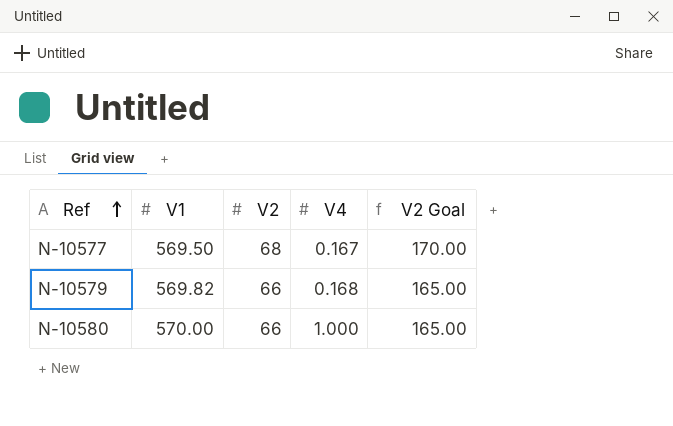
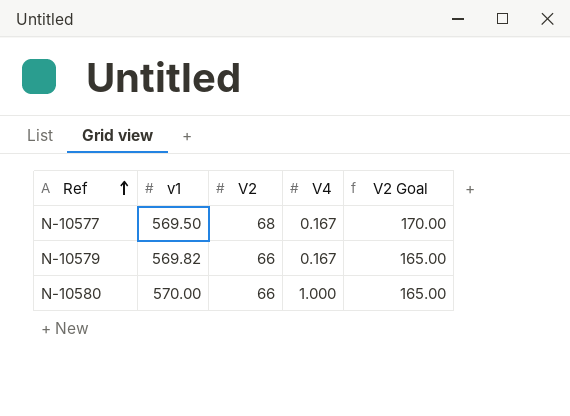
column name: V1 -> v1
N-10579 | V4: 0.168 -> 0.167

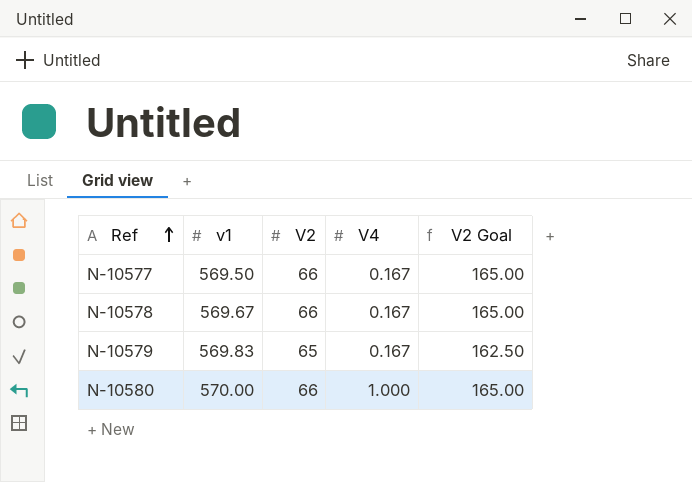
N-10577 | V2: 68 -> 66
N-10577 | V2 Goal: 170.00 -> 165.00
row N-10578: none -> 569.67 | 66 | 0.167 | 165.00
N-10579 | v1: 569.82 -> 569.83
N-10579 | V2: 66 -> 65
N-10579 | V2 Goal: 165.00 -> 162.50

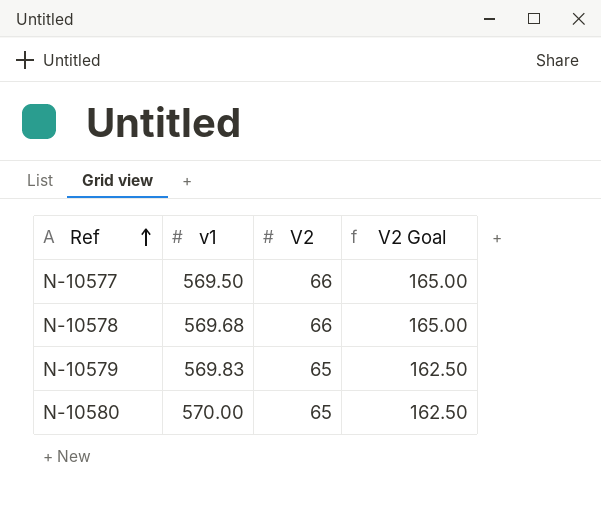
column V4 | position: 4 -> none
N-10578 | v1: 569.67 -> 569.68
N-10580 | V2: 66 -> 65
N-10580 | V2 Goal: 165.00 -> 162.50

